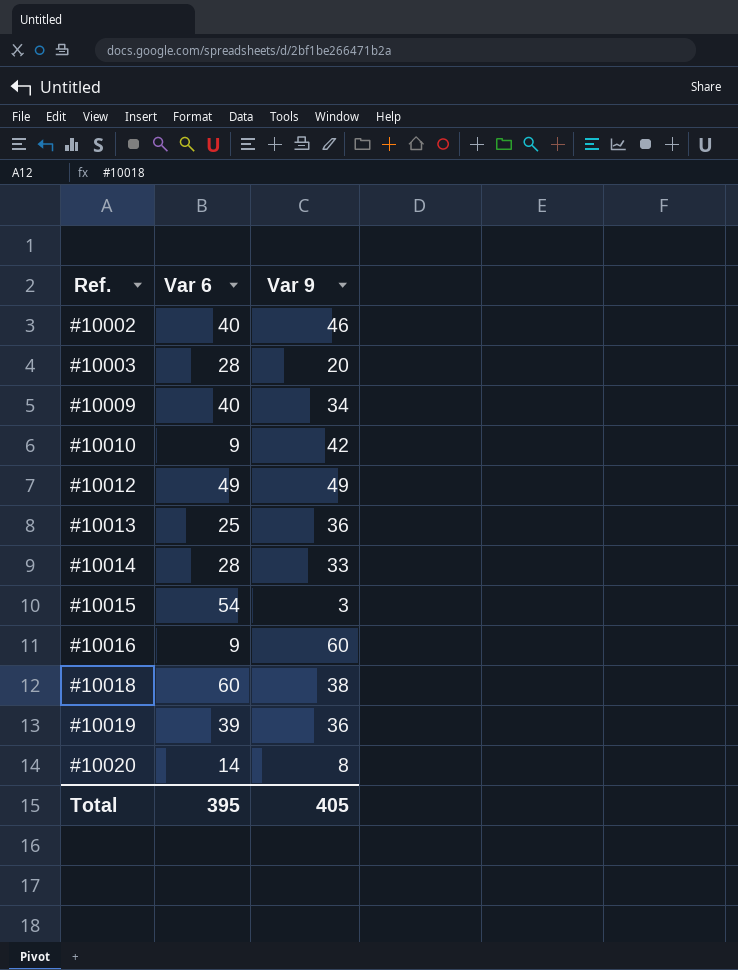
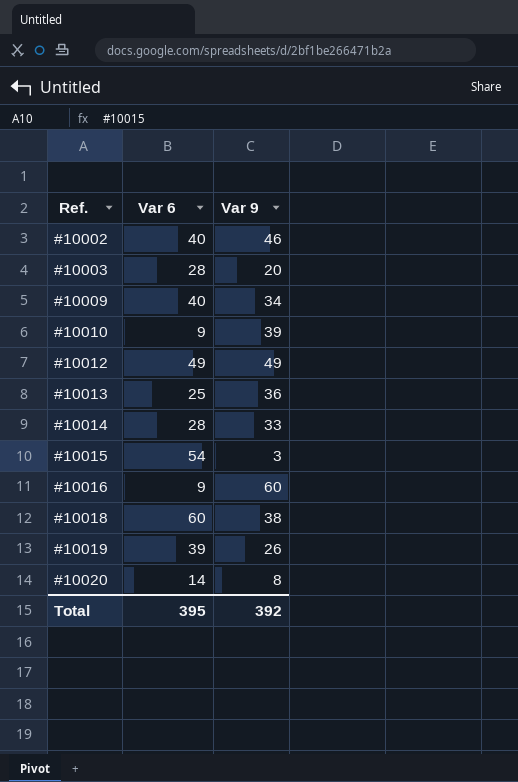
#10010 | Var 9: 42 -> 39
#10019 | Var 9: 36 -> 26
Total | Var 9: 405 -> 392

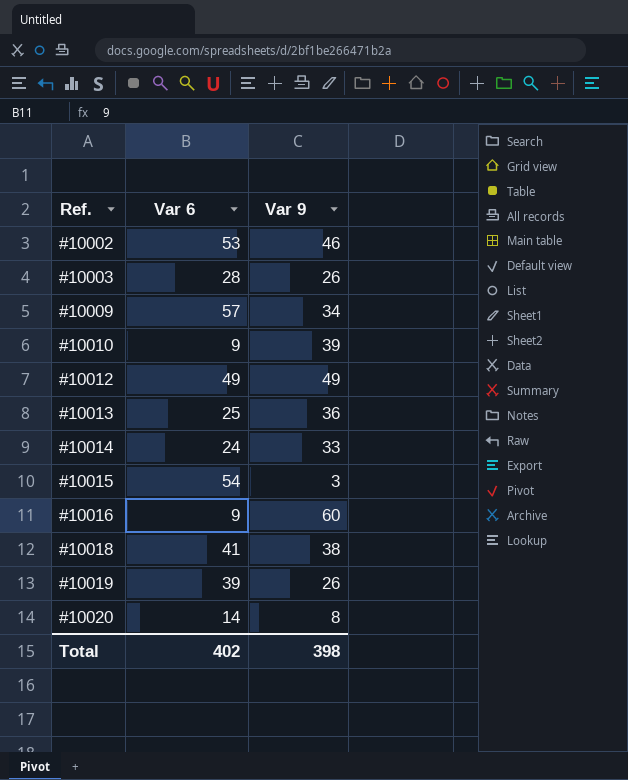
#10002 | Var 6: 40 -> 53
#10003 | Var 9: 20 -> 26
#10009 | Var 6: 40 -> 57
#10014 | Var 6: 28 -> 24
#10018 | Var 6: 60 -> 41
Total | Var 6: 395 -> 402
Total | Var 9: 392 -> 398

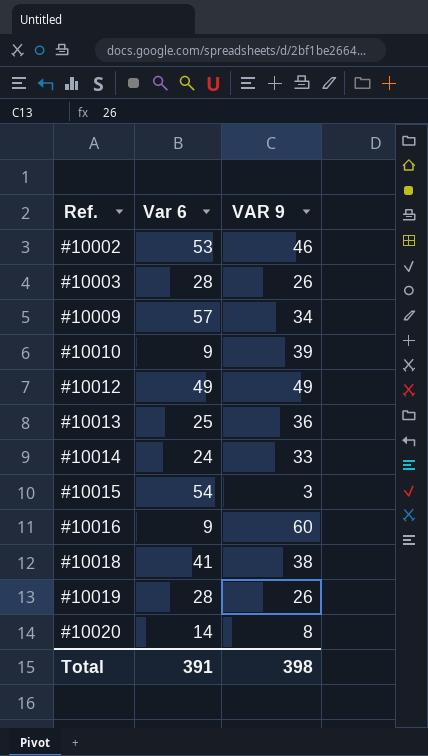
column name: Var 9 -> VAR 9
#10019 | Var 6: 39 -> 28
Total | Var 6: 402 -> 391

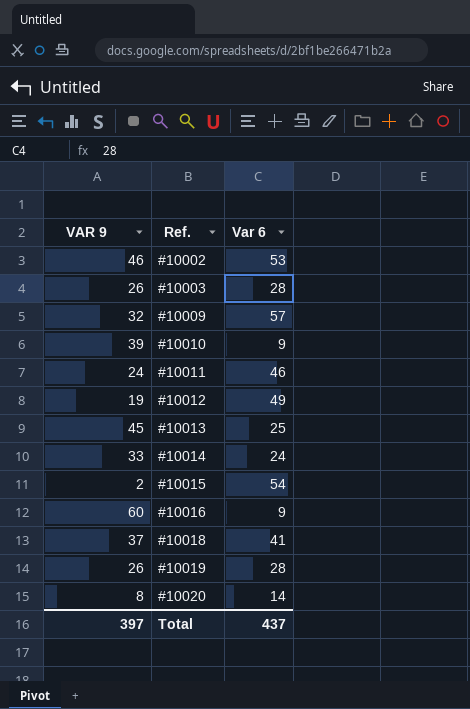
column VAR 9 | position: 3 -> 1
#10009 | VAR 9: 34 -> 32
row #10011: none -> 24 | 46
#10012 | VAR 9: 49 -> 19
#10013 | VAR 9: 36 -> 45
#10015 | VAR 9: 3 -> 2
#10018 | VAR 9: 38 -> 37
Total | VAR 9: 398 -> 397
Total | Var 6: 391 -> 437

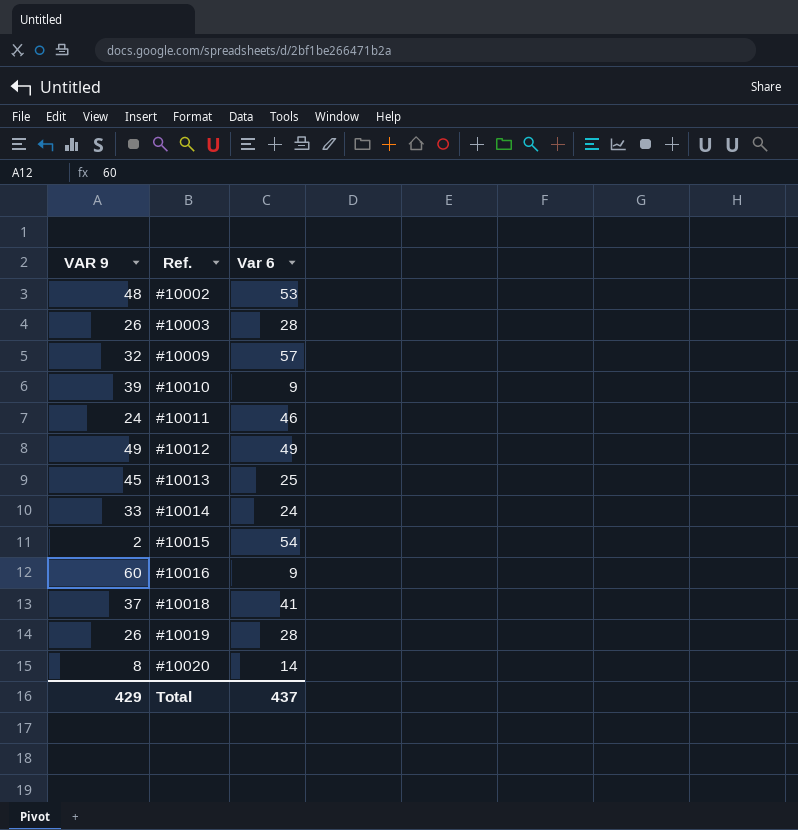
#10002 | VAR 9: 46 -> 48
#10012 | VAR 9: 19 -> 49
Total | VAR 9: 397 -> 429

